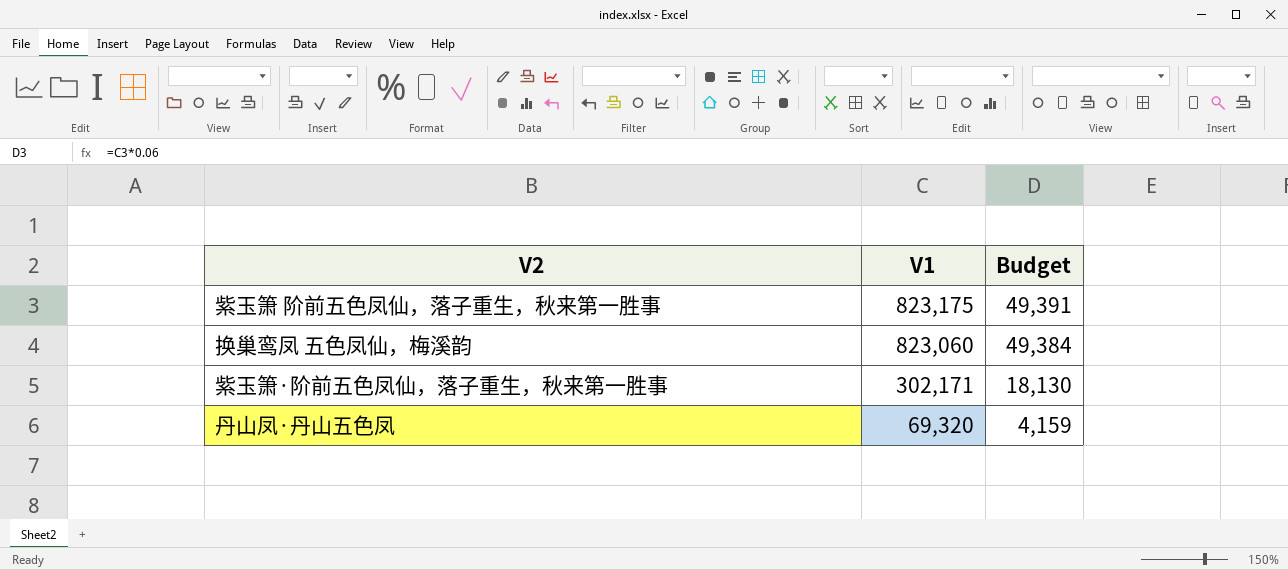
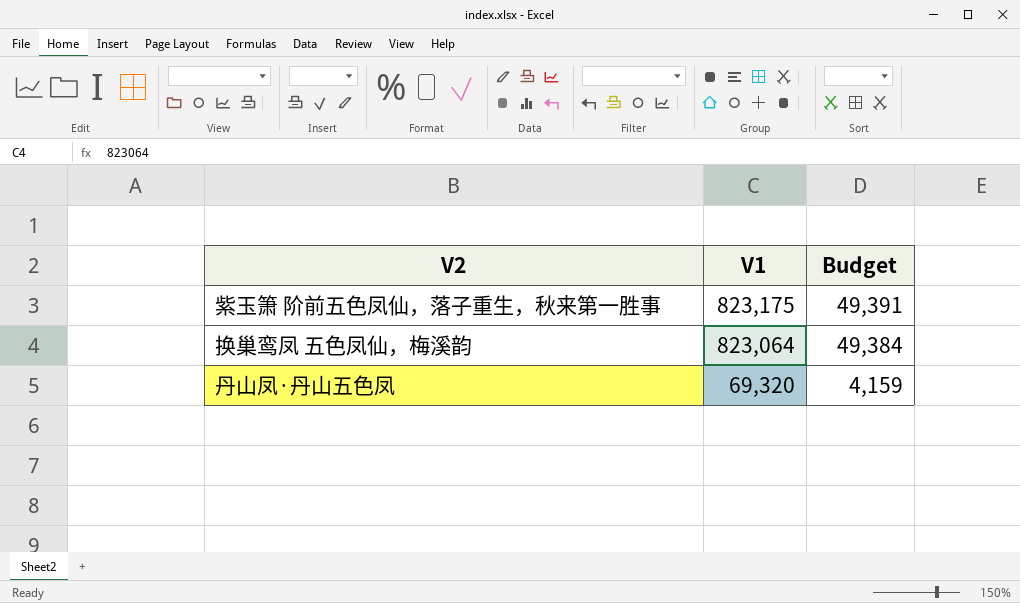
row 紫玉箫·阶前五色凤仙，落子重生，秋来第一胜事: 302,171 | 18,130 -> none
换巢鸾凤 五色凤仙，梅溪韵 | V1: 823,060 -> 823,064

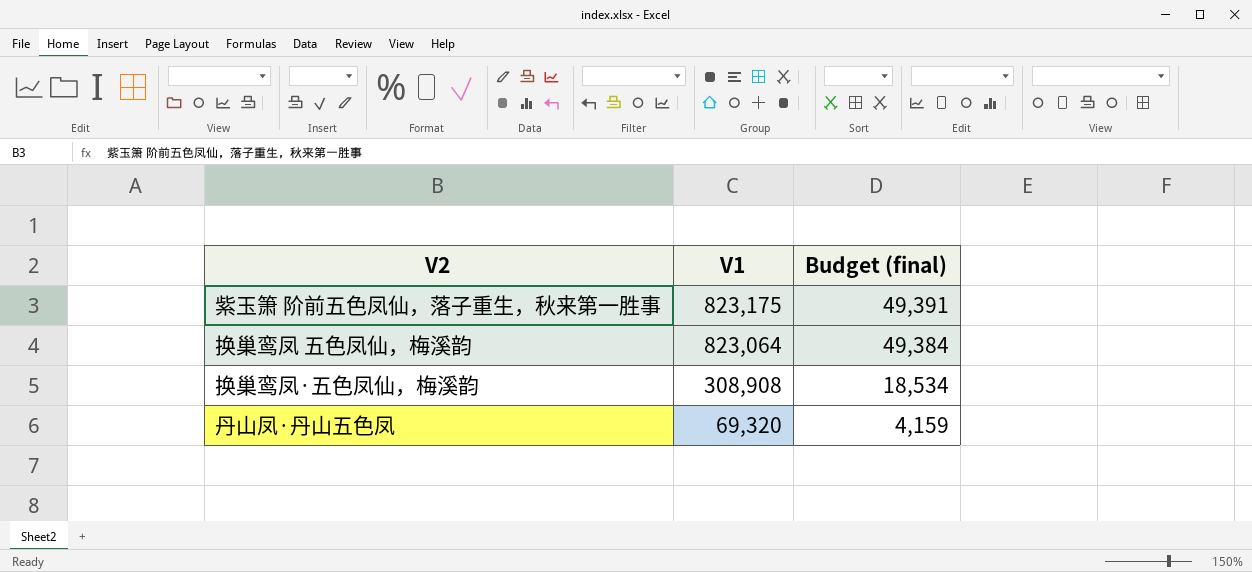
column name: Budget -> Budget (final)
row 换巢鸾凤·五色凤仙，梅溪韵: none -> 308,908 | 18,534

